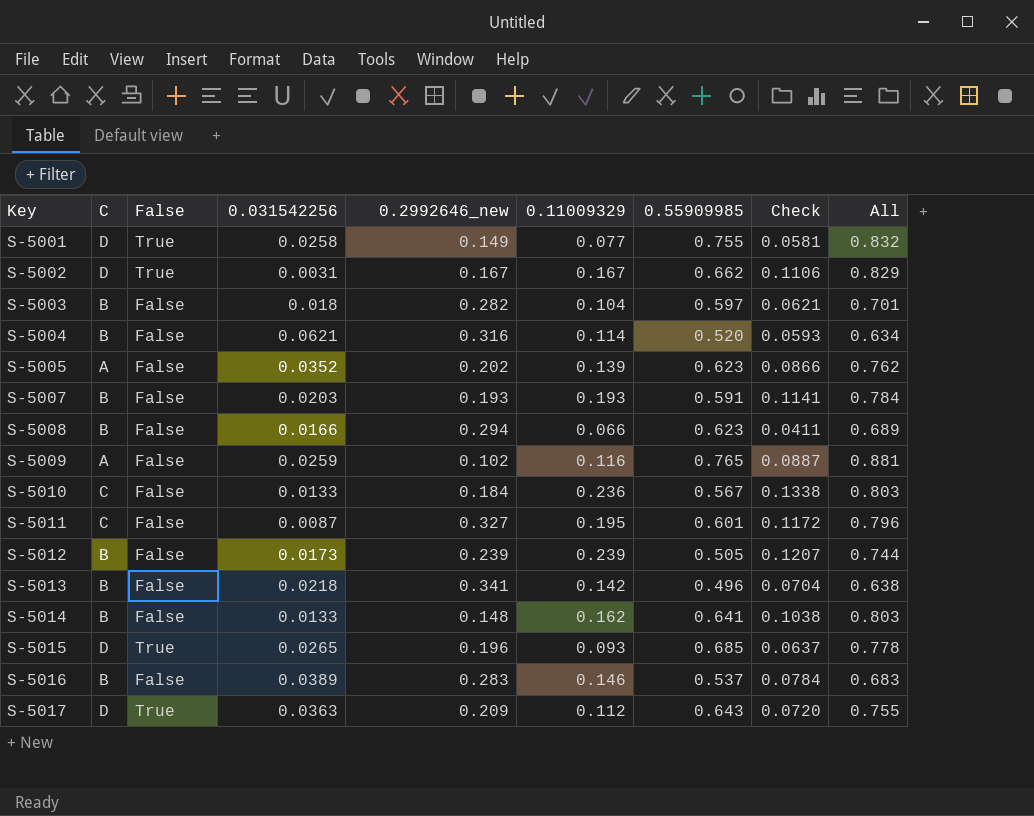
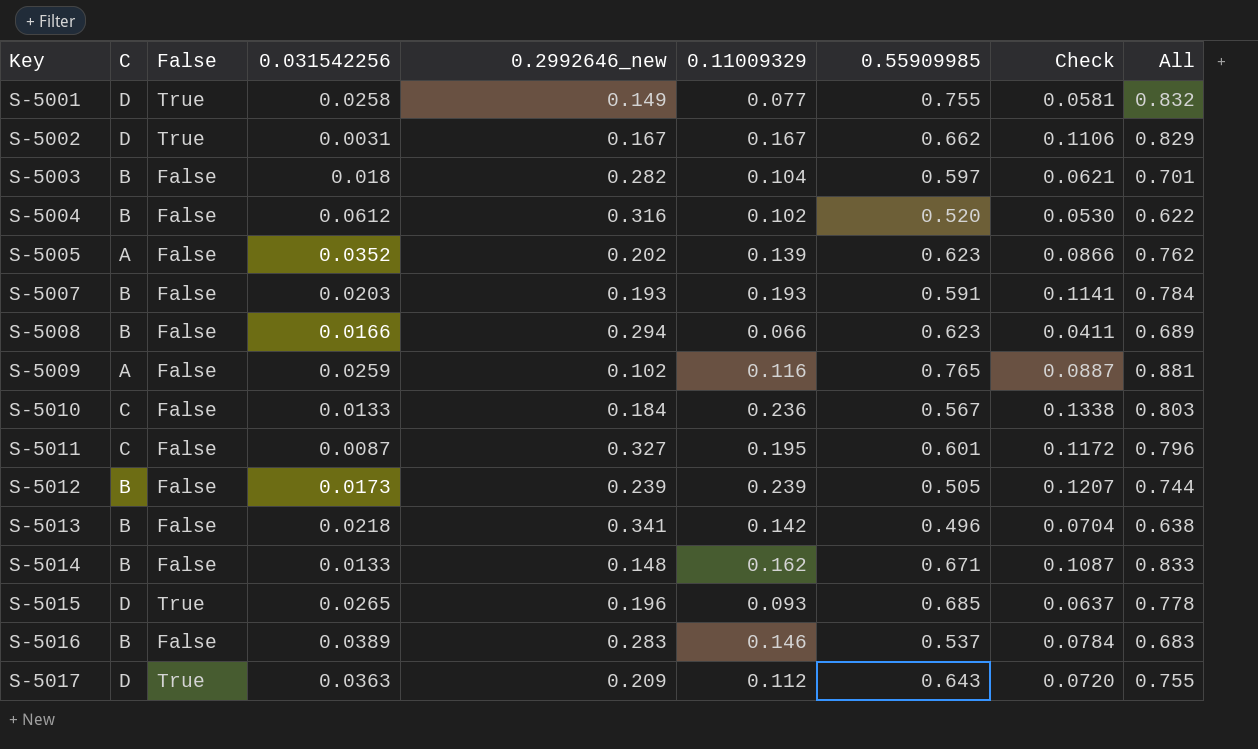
S-5004 | 0.031542256: 0.0621 -> 0.0612
S-5004 | 0.11009329: 0.114 -> 0.102
S-5004 | Check: 0.0593 -> 0.0530
S-5004 | All: 0.634 -> 0.622
S-5014 | 0.55909985: 0.641 -> 0.671
S-5014 | Check: 0.1038 -> 0.1087
S-5014 | All: 0.803 -> 0.833

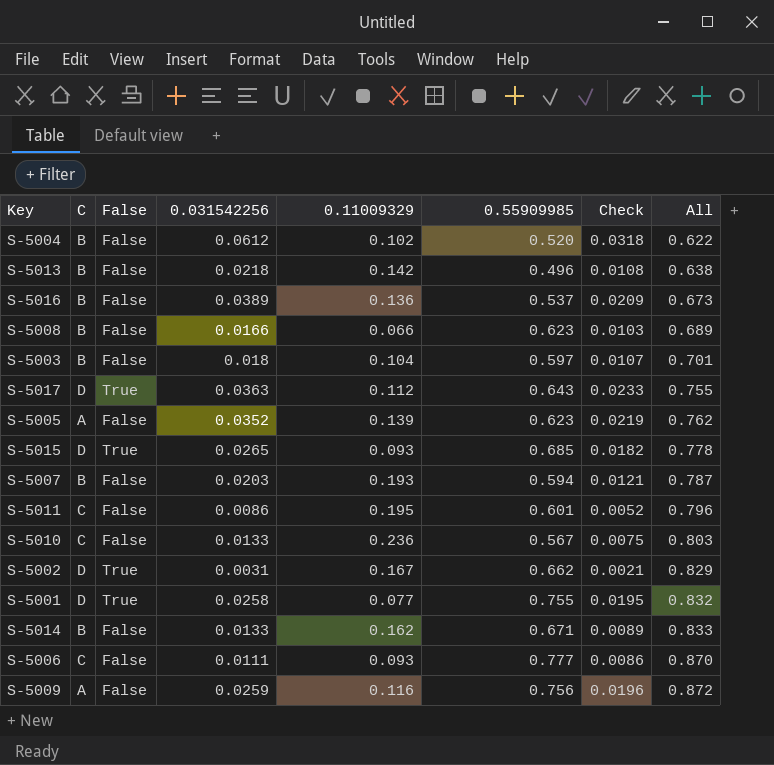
row order: Key ascending -> All ascending
column 0.2992646_new | position: 5 -> none
column Check | formula: [0.11009329] * [0.55909985] -> [0.031542256] * [0.55909985]
row S-5012: B | False | 0.0173 | 0.239 | 0.239 | 0.505 | 0.1207 | 0.744 -> none
S-5016 | 0.11009329: 0.146 -> 0.136
S-5016 | All: 0.683 -> 0.673
S-5007 | 0.55909985: 0.591 -> 0.594
S-5007 | All: 0.784 -> 0.787
S-5011 | 0.031542256: 0.0087 -> 0.0086
row S-5006: none -> C | False | 0.0111 | 0.093 | 0.777 | 0.0086 | 0.870
S-5009 | 0.55909985: 0.765 -> 0.756
S-5009 | All: 0.881 -> 0.872

